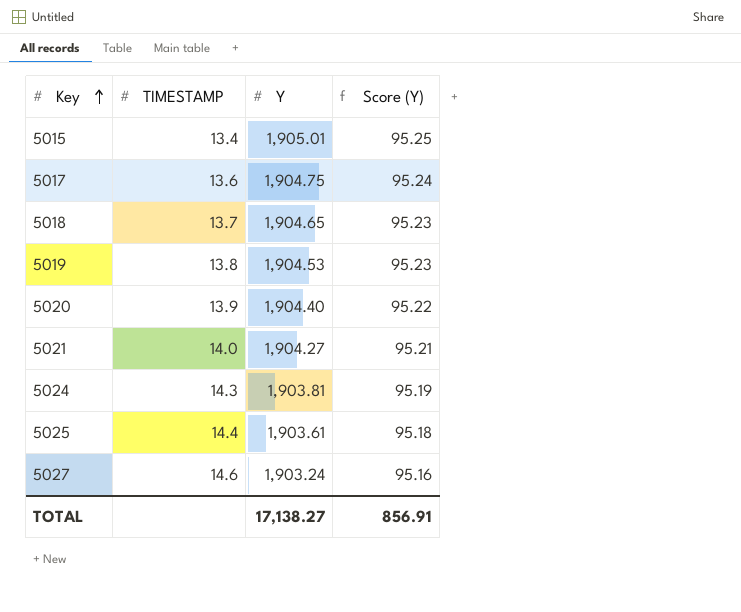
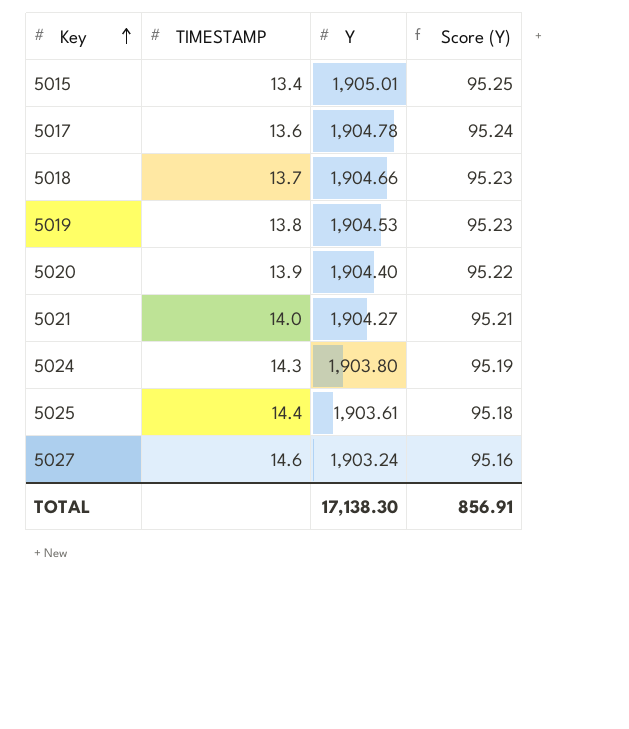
5017 | Y: 1,904.75 -> 1,904.78
5018 | Y: 1,904.65 -> 1,904.66
5024 | Y: 1,903.81 -> 1,903.80
TOTAL | Y: 17,138.27 -> 17,138.30

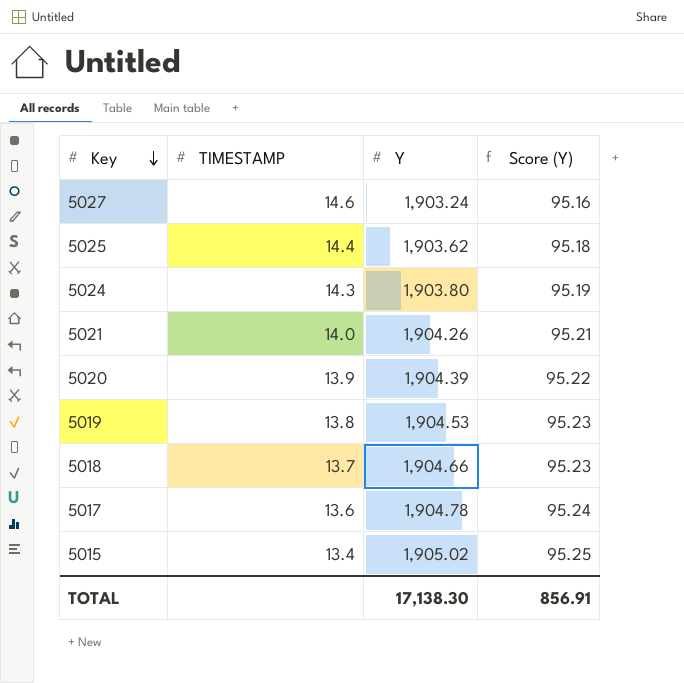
row order: Key ascending -> Key descending
5025 | Y: 1,903.61 -> 1,903.62
5021 | Y: 1,904.27 -> 1,904.26
5020 | Y: 1,904.40 -> 1,904.39
5015 | Y: 1,905.01 -> 1,905.02

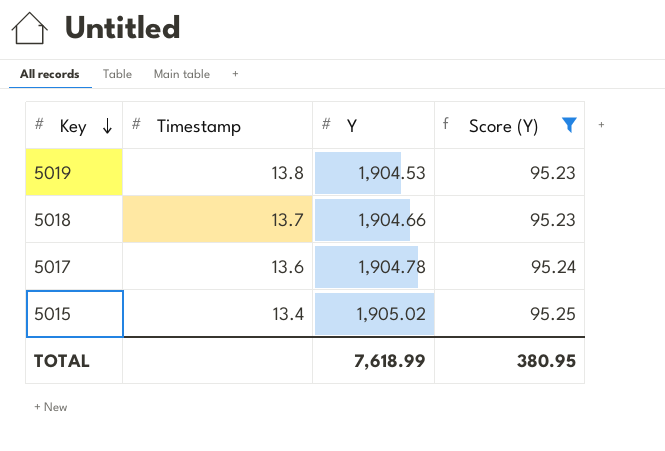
filter: none -> Score (Y) >= 95.23
column name: TIMESTAMP -> Timestamp
TOTAL | Y: 17,138.30 -> 7,618.99
TOTAL | Score (Y): 856.91 -> 380.95

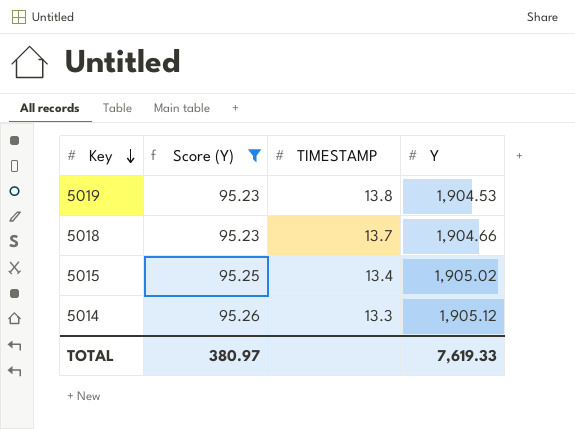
column Score (Y) | position: 4 -> 2
column name: Timestamp -> TIMESTAMP
row 5017: 13.6 | 1,904.78 | 95.24 -> none
row 5014: none -> 95.26 | 13.3 | 1,905.12
TOTAL | Score (Y): 380.95 -> 380.97
TOTAL | Y: 7,618.99 -> 7,619.33

